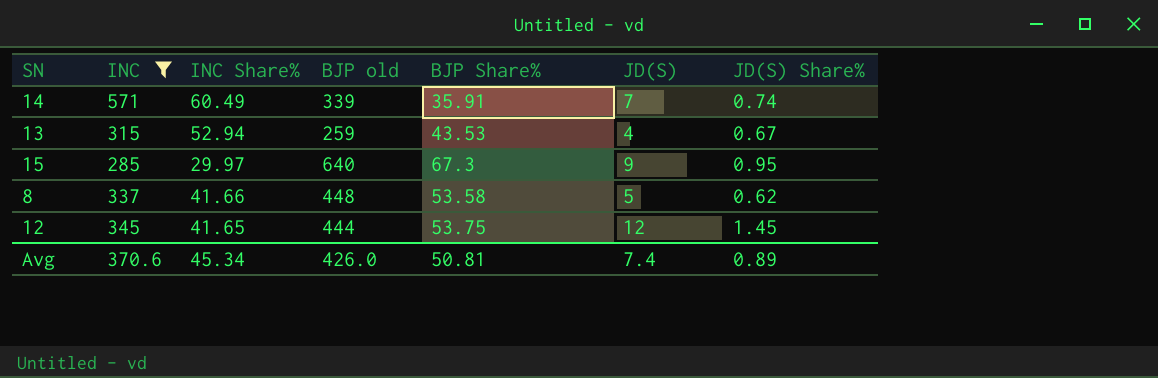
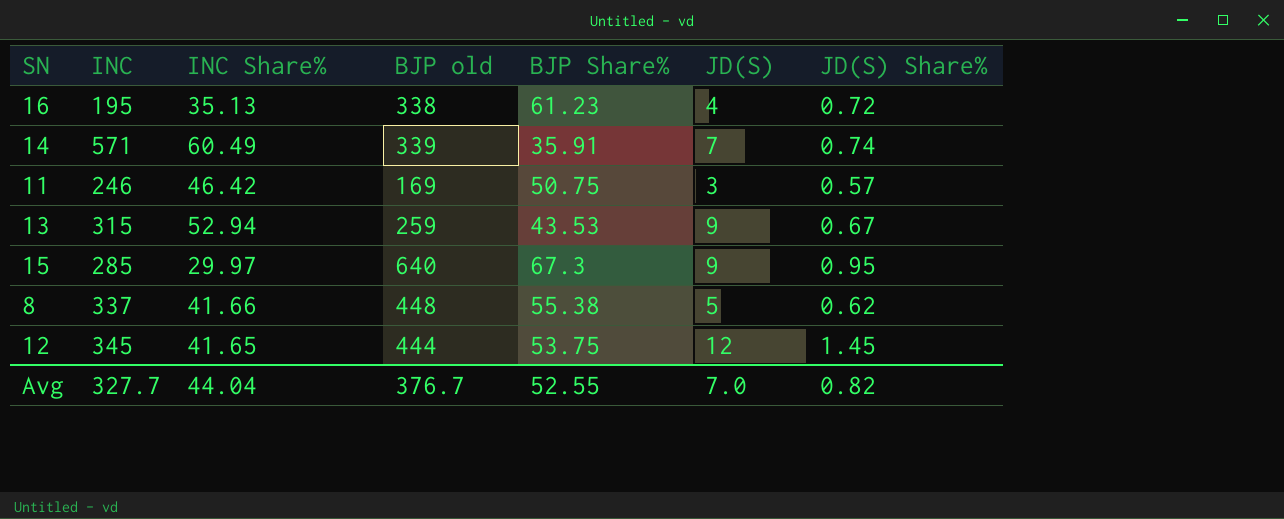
filter: INC >= 285 -> none
13 | JD(S): 4 -> 9
8 | BJP Share%: 53.58 -> 55.38
Avg | INC: 370.6 -> 327.7
Avg | INC Share%: 45.34 -> 44.04
Avg | BJP old: 426.0 -> 376.7
Avg | BJP Share%: 50.81 -> 52.55
Avg | JD(S): 7.4 -> 7.0
Avg | JD(S) Share%: 0.89 -> 0.82

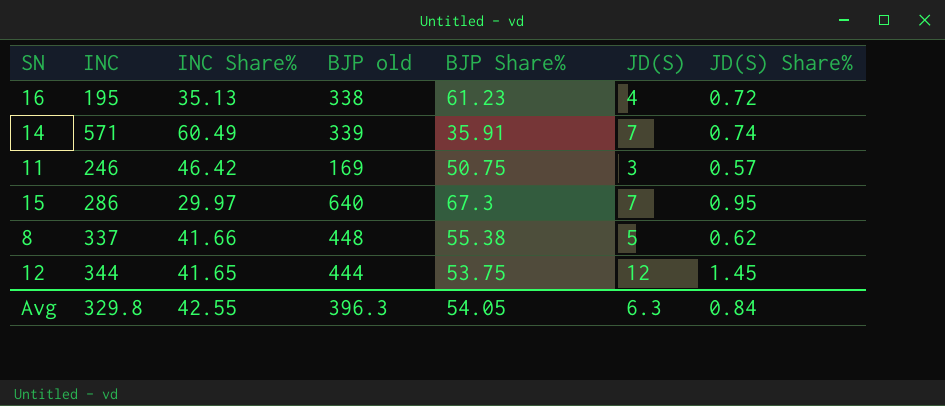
row 13: 315 | 52.94 | 259 | 43.53 | 9 | 0.67 -> none
15 | INC: 285 -> 286
15 | JD(S): 9 -> 7
12 | INC: 345 -> 344
Avg | INC: 327.7 -> 329.8
Avg | INC Share%: 44.04 -> 42.55
Avg | BJP old: 376.7 -> 396.3
Avg | BJP Share%: 52.55 -> 54.05
Avg | JD(S): 7.0 -> 6.3
Avg | JD(S) Share%: 0.82 -> 0.84

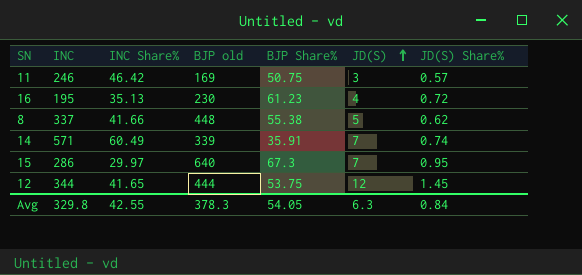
row order: none -> JD(S) ascending
16 | BJP old: 338 -> 230
Avg | BJP old: 396.3 -> 378.3

